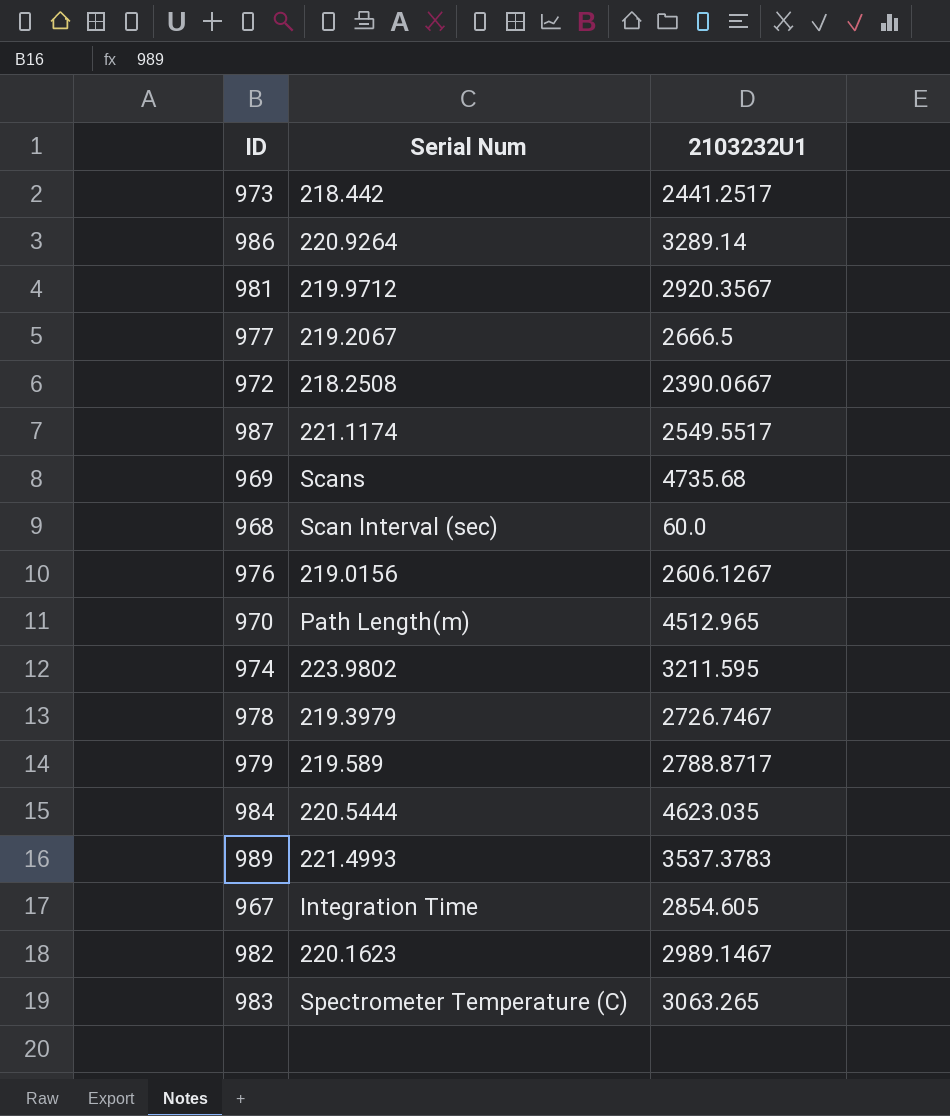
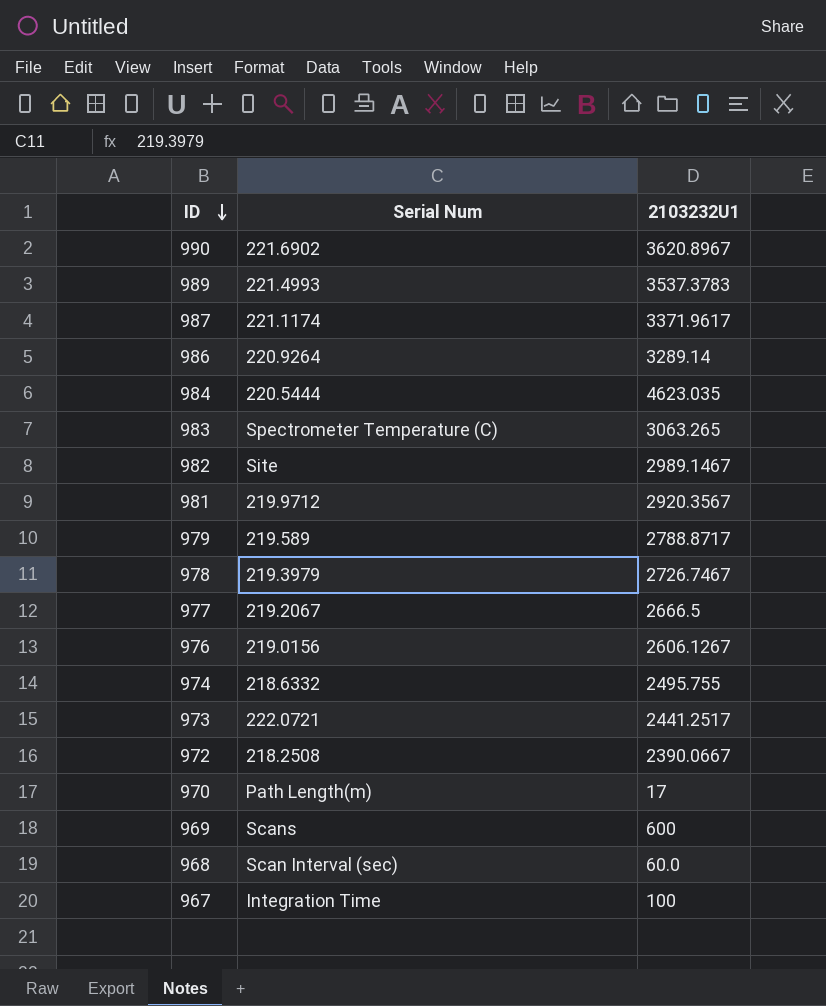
row order: none -> ID descending
row 990: none -> 221.6902 | 3620.8967
987 | 2103232U1: 2549.5517 -> 3371.9617
982 | Serial Num: 220.1623 -> Site
974 | Serial Num: 223.9802 -> 218.6332
974 | 2103232U1: 3211.595 -> 2495.755
973 | Serial Num: 218.442 -> 222.0721
970 | 2103232U1: 4512.965 -> 17
969 | 2103232U1: 4735.68 -> 600
967 | 2103232U1: 2854.605 -> 100

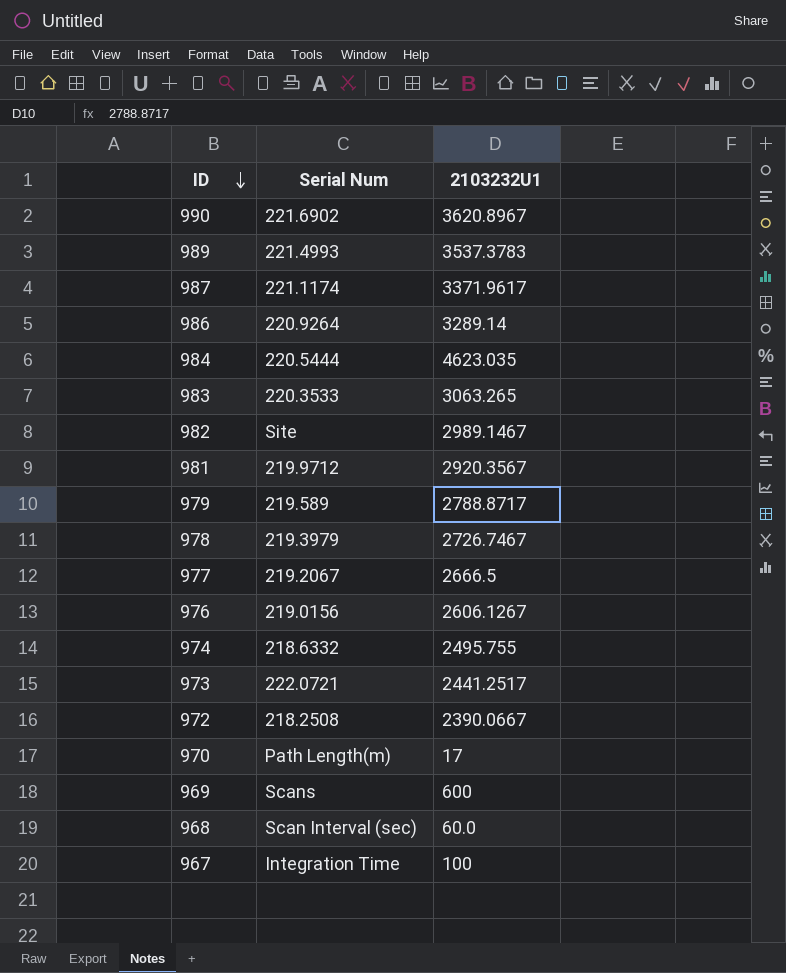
983 | Serial Num: Spectrometer Temperature (C) -> 220.3533

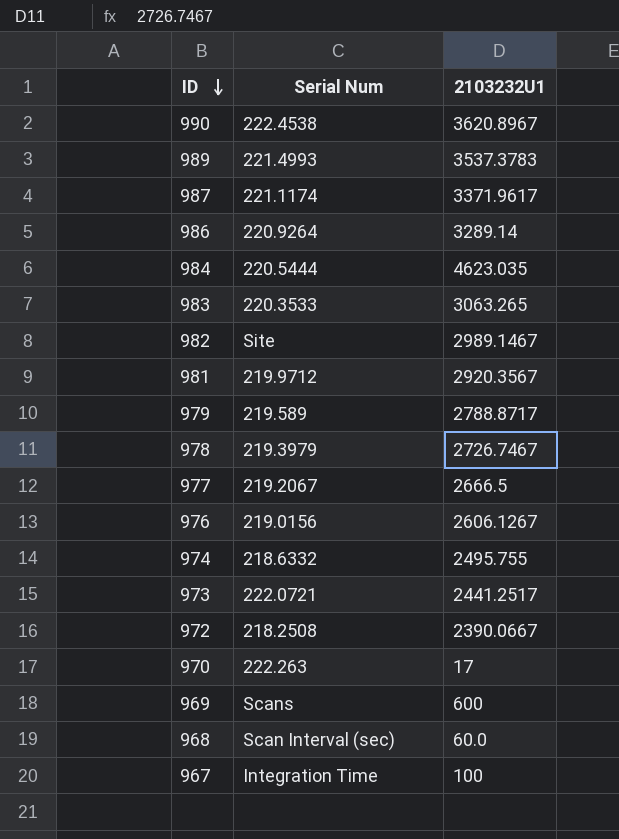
990 | Serial Num: 221.6902 -> 222.4538
970 | Serial Num: Path Length(m) -> 222.263

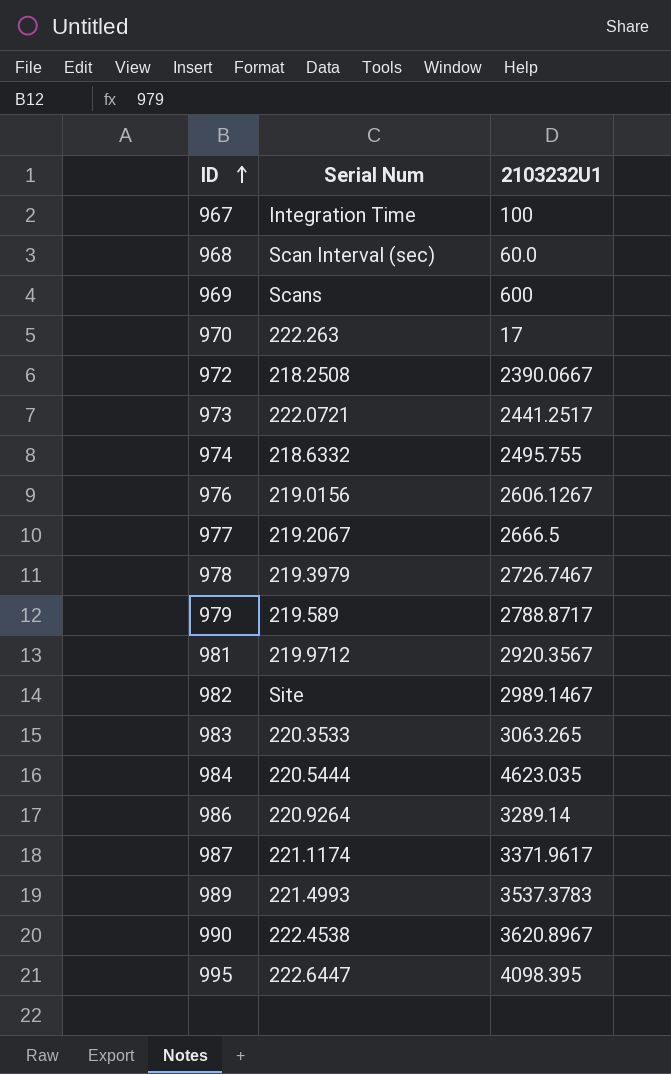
row order: ID descending -> ID ascending
row 995: none -> 222.6447 | 4098.395

